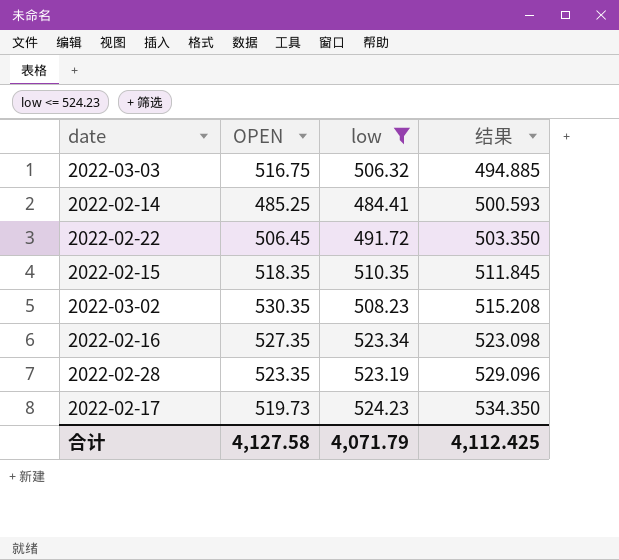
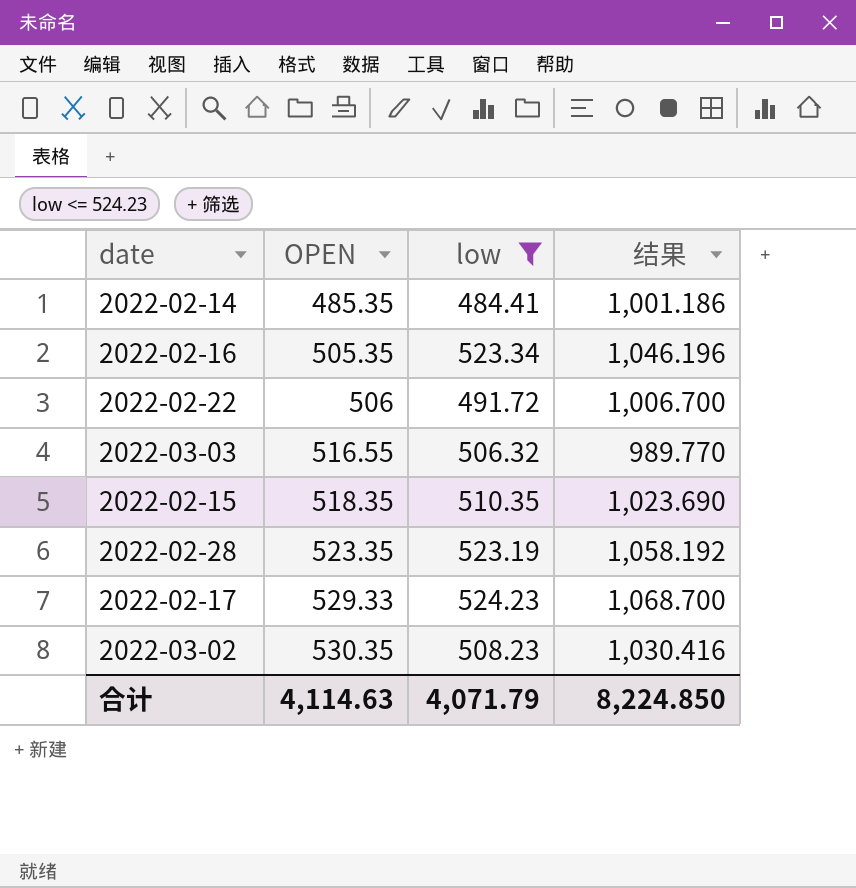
row order: 结果 ascending -> OPEN ascending
2022-02-14 | OPEN: 485.25 -> 485.35
2022-02-14 | 结果: 500.593 -> 1,001.186
2022-02-16 | OPEN: 527.35 -> 505.35
2022-02-16 | 结果: 523.098 -> 1,046.196
2022-02-22 | OPEN: 506.45 -> 506
2022-02-22 | 结果: 503.350 -> 1,006.700
2022-03-03 | OPEN: 516.75 -> 516.55
2022-03-03 | 结果: 494.885 -> 989.770
2022-02-15 | 结果: 511.845 -> 1,023.690
2022-02-28 | 结果: 529.096 -> 1,058.192
2022-02-17 | OPEN: 519.73 -> 529.33
2022-02-17 | 结果: 534.350 -> 1,068.700
2022-03-02 | 结果: 515.208 -> 1,030.416
合计 | OPEN: 4,127.58 -> 4,114.63
合计 | 结果: 4,112.425 -> 8,224.850

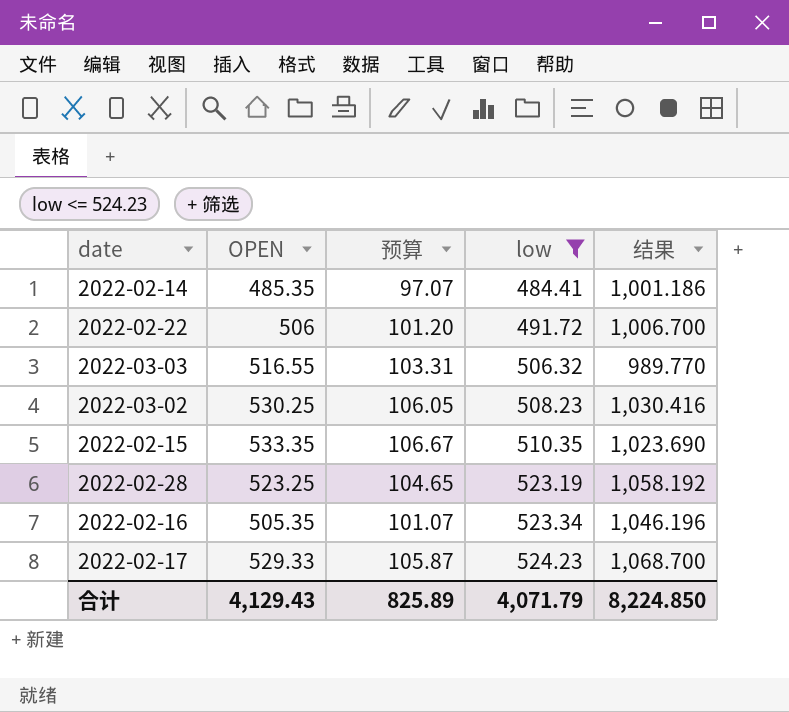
row order: OPEN ascending -> low ascending
column 预算 | formula: none -> [OPEN] * 0.2
2022-03-02 | OPEN: 530.35 -> 530.25
2022-02-15 | OPEN: 518.35 -> 533.35
2022-02-28 | OPEN: 523.35 -> 523.25
合计 | OPEN: 4,114.63 -> 4,129.43

